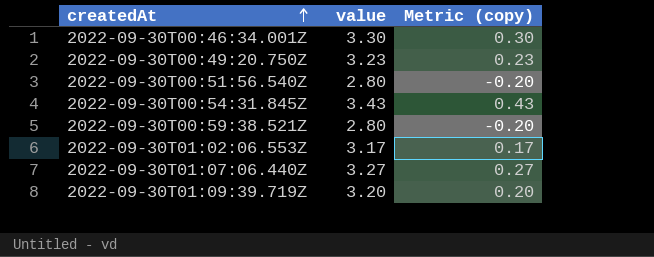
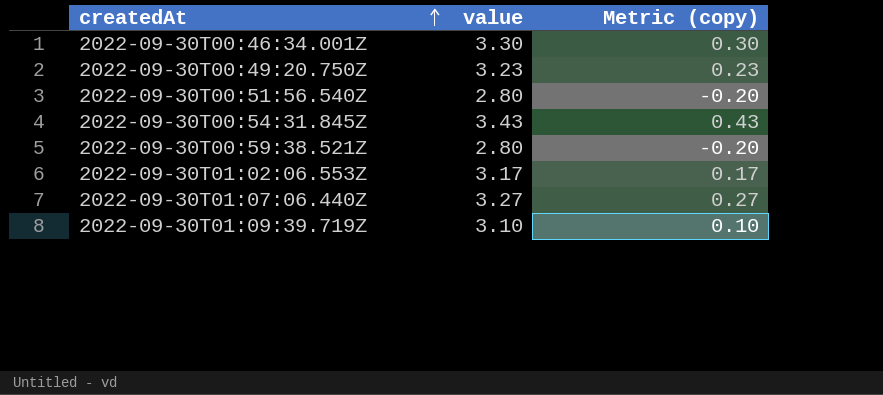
2022-09-30T01:09:39.719Z | value: 3.20 -> 3.10
2022-09-30T01:09:39.719Z | Metric (copy): 0.20 -> 0.10

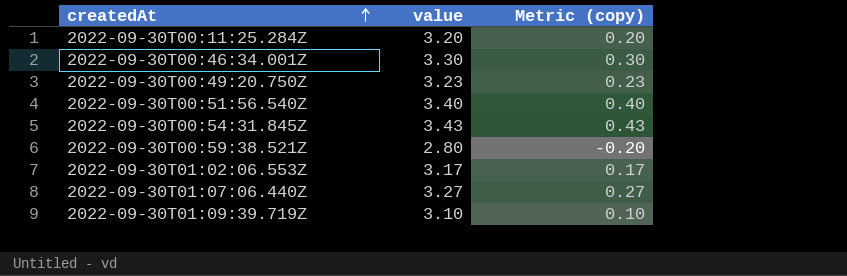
row 2022-09-30T00:11:25.284Z: none -> 3.20 | 0.20
2022-09-30T00:51:56.540Z | value: 2.80 -> 3.40
2022-09-30T00:51:56.540Z | Metric (copy): -0.20 -> 0.40

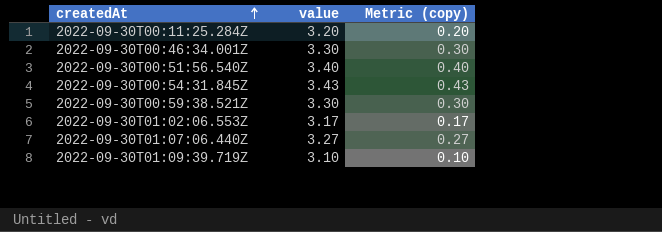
row 2022-09-30T00:49:20.750Z: 3.23 | 0.23 -> none
2022-09-30T00:59:38.521Z | value: 2.80 -> 3.30
2022-09-30T00:59:38.521Z | Metric (copy): -0.20 -> 0.30

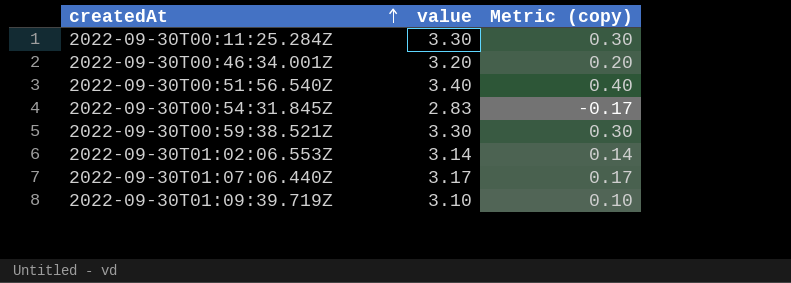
2022-09-30T00:11:25.284Z | value: 3.20 -> 3.30
2022-09-30T00:11:25.284Z | Metric (copy): 0.20 -> 0.30
2022-09-30T00:46:34.001Z | value: 3.30 -> 3.20
2022-09-30T00:46:34.001Z | Metric (copy): 0.30 -> 0.20
2022-09-30T00:54:31.845Z | value: 3.43 -> 2.83
2022-09-30T00:54:31.845Z | Metric (copy): 0.43 -> -0.17
2022-09-30T01:02:06.553Z | value: 3.17 -> 3.14
2022-09-30T01:02:06.553Z | Metric (copy): 0.17 -> 0.14
2022-09-30T01:07:06.440Z | value: 3.27 -> 3.17
2022-09-30T01:07:06.440Z | Metric (copy): 0.27 -> 0.17

